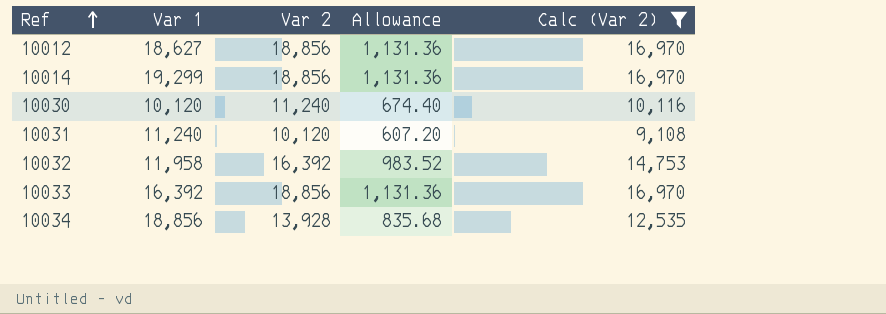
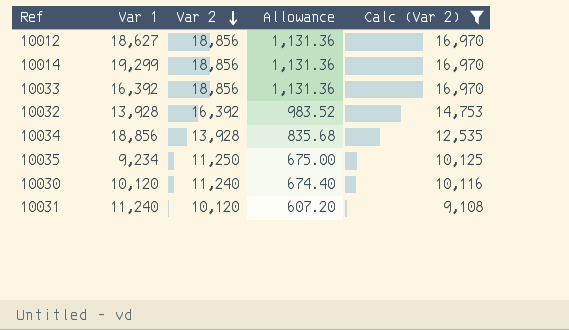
row order: Ref ascending -> Var 2 descending
10032 | Var 1: 11,958 -> 13,928
row 10035: none -> 9,234 | 11,250 | 675.00 | 10,125

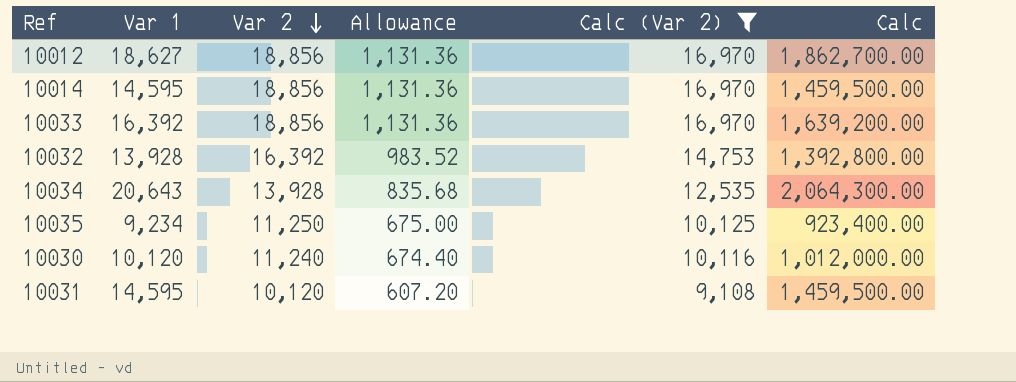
column Calc | formula: none -> [Var 1] * 100
10014 | Var 1: 19,299 -> 14,595
10034 | Var 1: 18,856 -> 20,643
10031 | Var 1: 11,240 -> 14,595

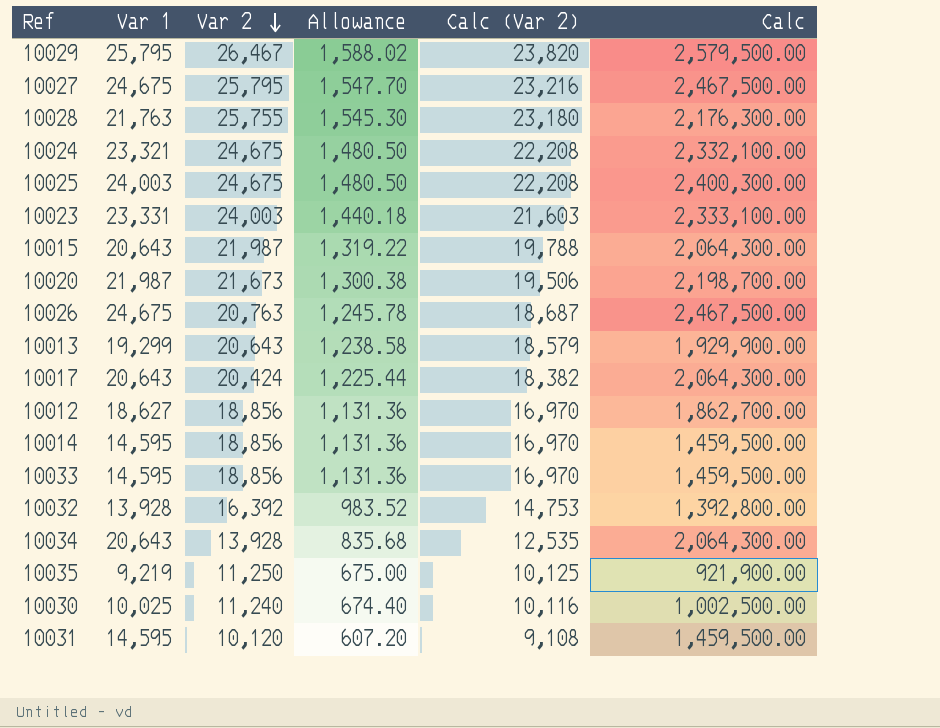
filter: Calc (Var 2) <= 16,970 -> none
10033 | Var 1: 16,392 -> 14,595
10033 | Calc: 1,639,200.00 -> 1,459,500.00
10035 | Var 1: 9,234 -> 9,219
10035 | Calc: 923,400.00 -> 921,900.00
10030 | Var 1: 10,120 -> 10,025
10030 | Calc: 1,012,000.00 -> 1,002,500.00

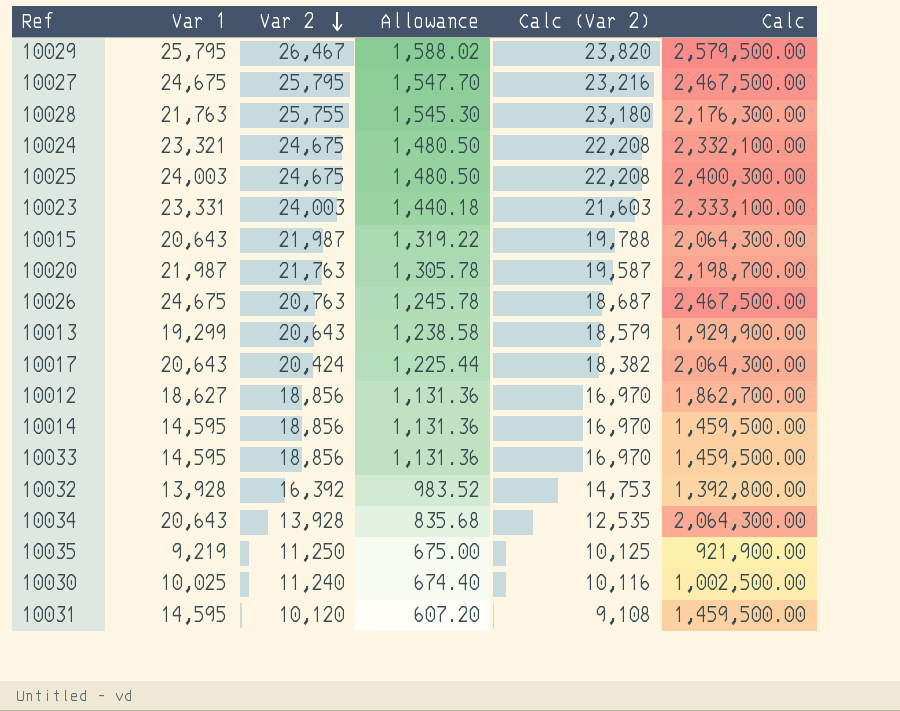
10020 | Var 2: 21,673 -> 21,763
10020 | Allowance: 1,300.38 -> 1,305.78
10020 | Calc (Var 2): 19,506 -> 19,587

